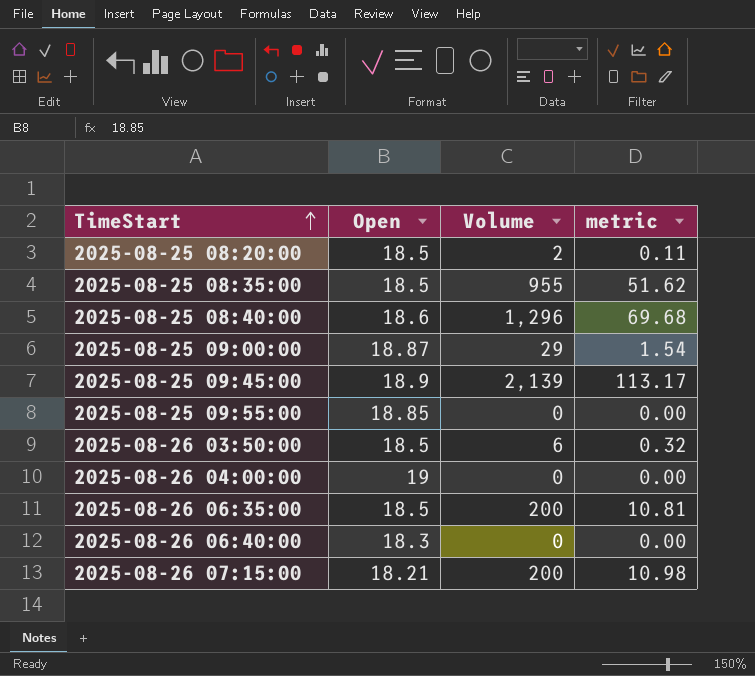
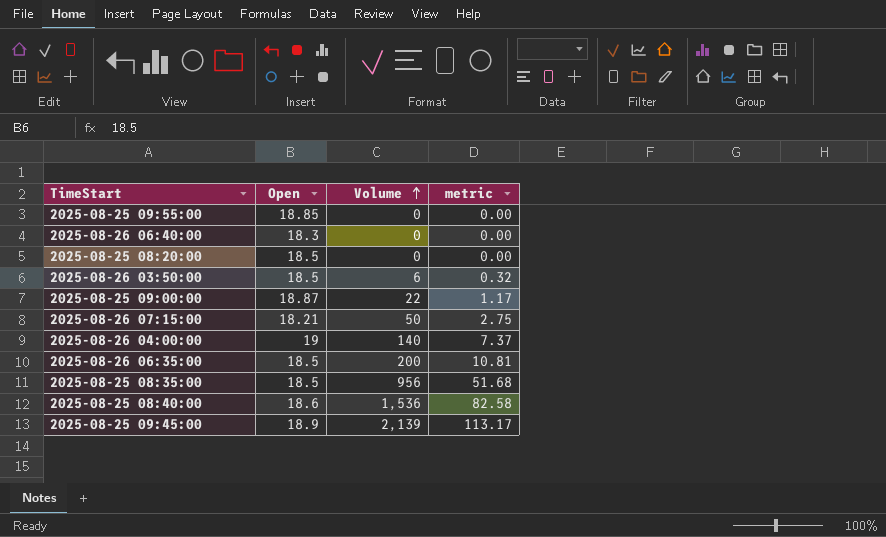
row order: TimeStart ascending -> Volume ascending
2025-08-25 08:20:00 | Volume: 2 -> 0
2025-08-25 08:20:00 | metric: 0.11 -> 0.00
2025-08-25 09:00:00 | Volume: 29 -> 22
2025-08-25 09:00:00 | metric: 1.54 -> 1.17
2025-08-26 07:15:00 | Volume: 200 -> 50
2025-08-26 07:15:00 | metric: 10.98 -> 2.75
2025-08-26 04:00:00 | Volume: 0 -> 140
2025-08-26 04:00:00 | metric: 0.00 -> 7.37
2025-08-25 08:35:00 | Volume: 955 -> 956
2025-08-25 08:35:00 | metric: 51.62 -> 51.68
2025-08-25 08:40:00 | Volume: 1,296 -> 1,536
2025-08-25 08:40:00 | metric: 69.68 -> 82.58

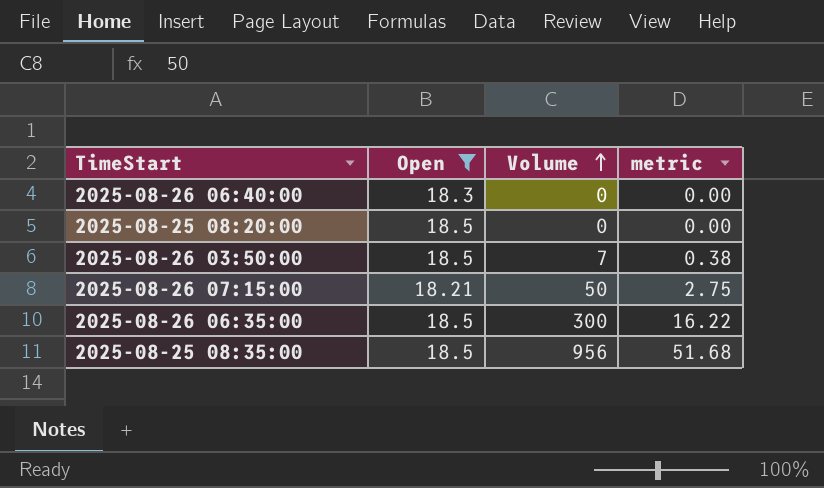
filter: none -> Open <= 18.5
2025-08-26 03:50:00 | Volume: 6 -> 7
2025-08-26 03:50:00 | metric: 0.32 -> 0.38
2025-08-26 06:35:00 | Volume: 200 -> 300
2025-08-26 06:35:00 | metric: 10.81 -> 16.22

